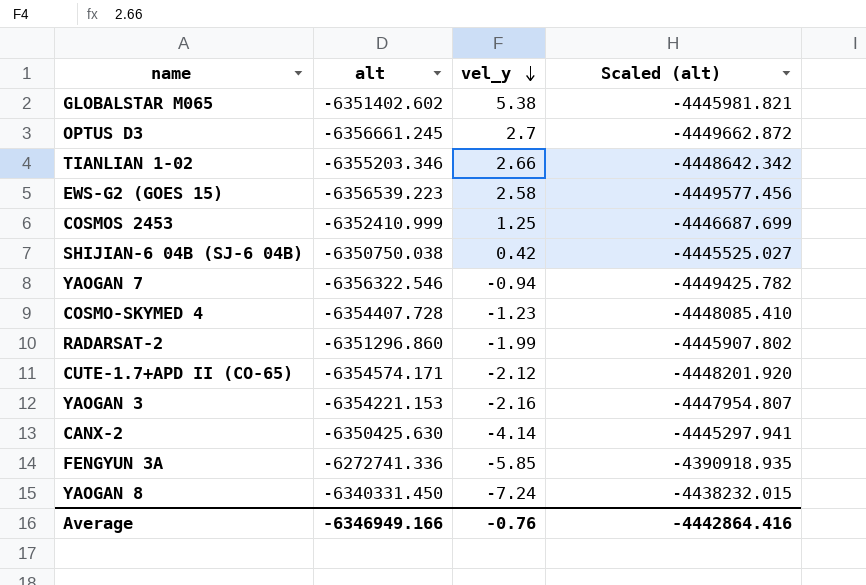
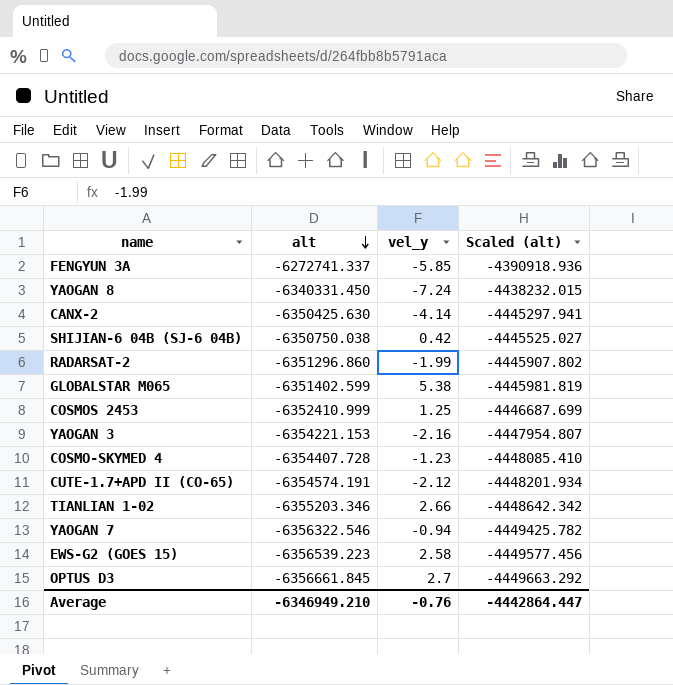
row order: vel_y descending -> alt descending
FENGYUN 3A | alt: -6272741.336 -> -6272741.337
FENGYUN 3A | Scaled (alt): -4390918.935 -> -4390918.936
GLOBALSTAR M065 | alt: -6351402.602 -> -6351402.599
GLOBALSTAR M065 | Scaled (alt): -4445981.821 -> -4445981.819
CUTE-1.7+APD II (CO-65) | alt: -6354574.171 -> -6354574.191
CUTE-1.7+APD II (CO-65) | Scaled (alt): -4448201.920 -> -4448201.934
OPTUS D3 | alt: -6356661.245 -> -6356661.845
OPTUS D3 | Scaled (alt): -4449662.872 -> -4449663.292
Average | alt: -6346949.166 -> -6346949.210
Average | Scaled (alt): -4442864.416 -> -4442864.447

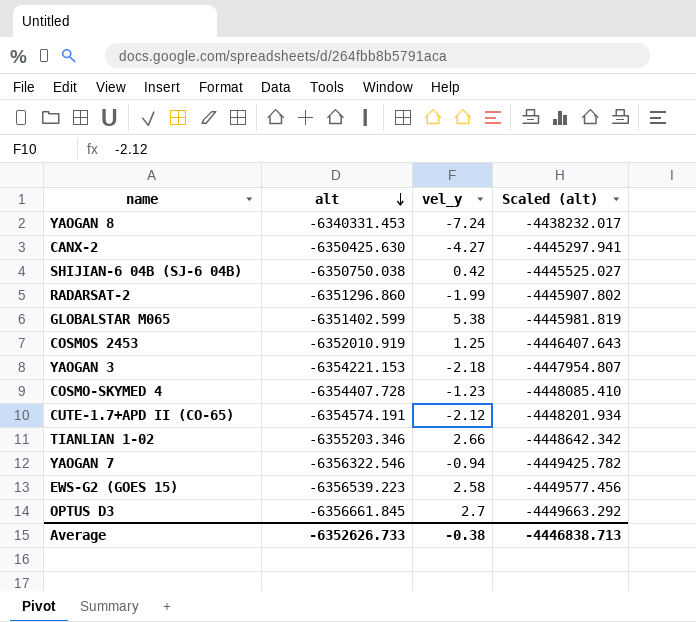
row FENGYUN 3A: -6272741.337 | -5.85 | -4390918.936 -> none
YAOGAN 8 | alt: -6340331.450 -> -6340331.453
YAOGAN 8 | Scaled (alt): -4438232.015 -> -4438232.017
CANX-2 | vel_y: -4.14 -> -4.27
COSMOS 2453 | alt: -6352410.999 -> -6352010.919
COSMOS 2453 | Scaled (alt): -4446687.699 -> -4446407.643
YAOGAN 3 | vel_y: -2.16 -> -2.18
Average | alt: -6346949.210 -> -6352626.733
Average | vel_y: -0.76 -> -0.38
Average | Scaled (alt): -4442864.447 -> -4446838.713

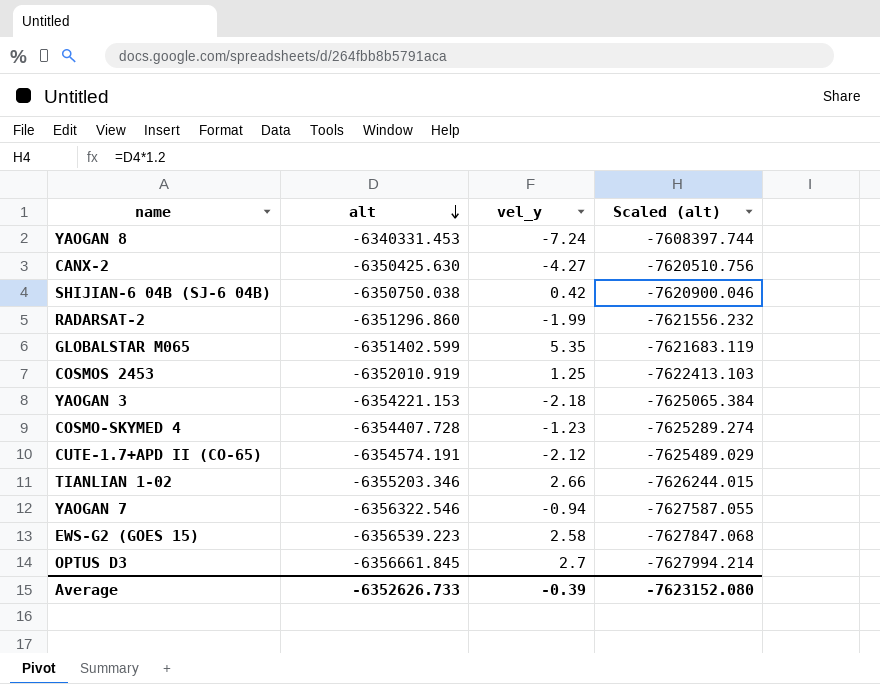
column Scaled (alt) | formula: [alt] * 0.7 -> [alt] * 1.2
GLOBALSTAR M065 | vel_y: 5.38 -> 5.35
Average | vel_y: -0.38 -> -0.39
Average | Scaled (alt): -4446838.713 -> -7623152.080

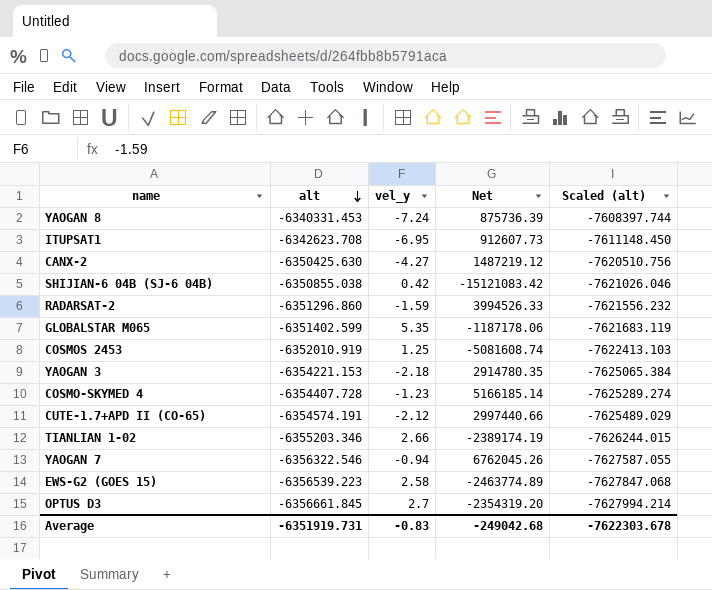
column Net | formula: none -> [alt] / [vel_y]
row ITUPSAT1: none -> -6342623.708 | -6.95 | 912607.73 | -7611148.450
SHIJIAN-6 04B (SJ-6 04B) | alt: -6350750.038 -> -6350855.038
SHIJIAN-6 04B (SJ-6 04B) | Scaled (alt): -7620900.046 -> -7621026.046
RADARSAT-2 | vel_y: -1.99 -> -1.59
Average | alt: -6352626.733 -> -6351919.731
Average | vel_y: -0.39 -> -0.83
Average | Scaled (alt): -7623152.080 -> -7622303.678

